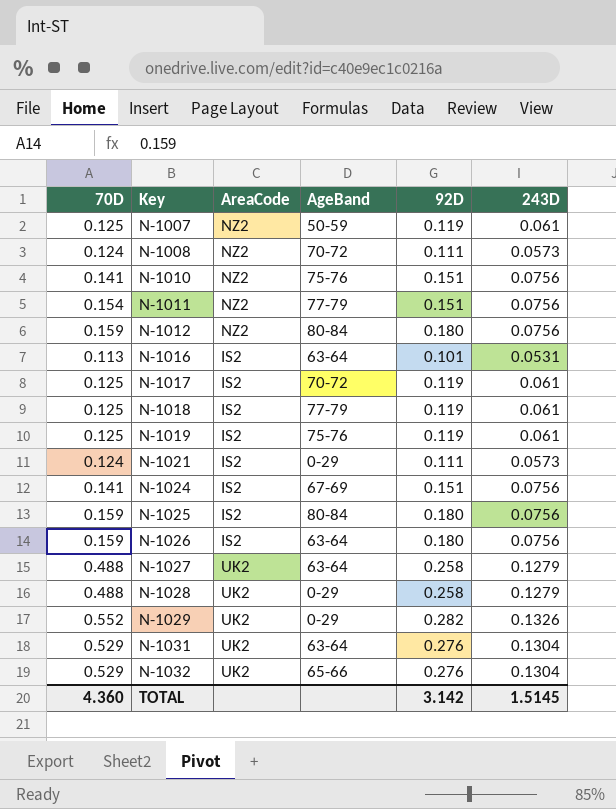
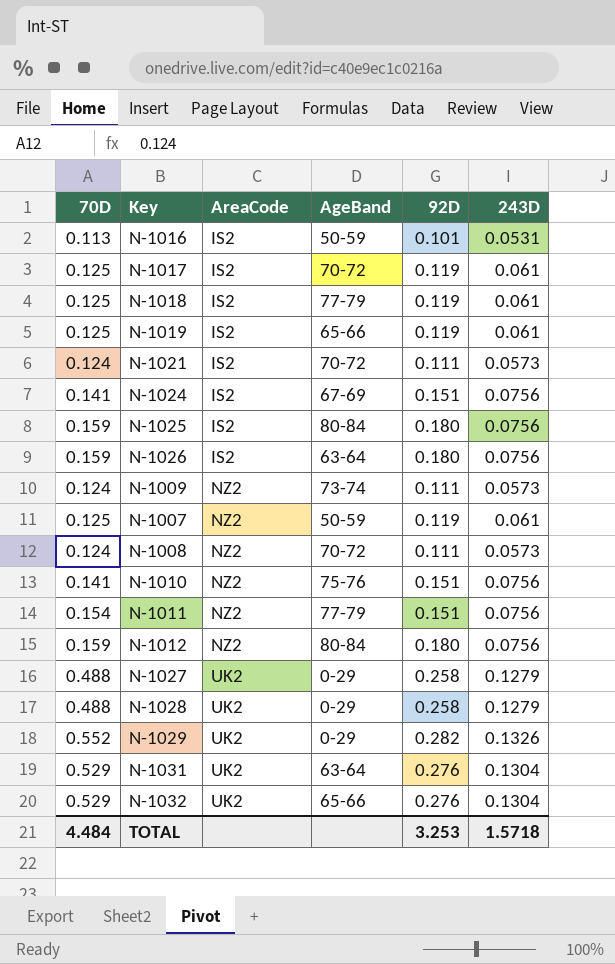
row order: Key ascending -> AreaCode ascending
N-1016 | AgeBand: 63-64 -> 50-59
N-1019 | AgeBand: 75-76 -> 65-66
N-1021 | AgeBand: 0-29 -> 70-72
row N-1009: none -> 0.124 | NZ2 | 73-74 | 0.111 | 0.0573
N-1027 | AgeBand: 63-64 -> 0-29
TOTAL | 70D: 4.360 -> 4.484
TOTAL | 92D: 3.142 -> 3.253
TOTAL | 243D: 1.5145 -> 1.5718

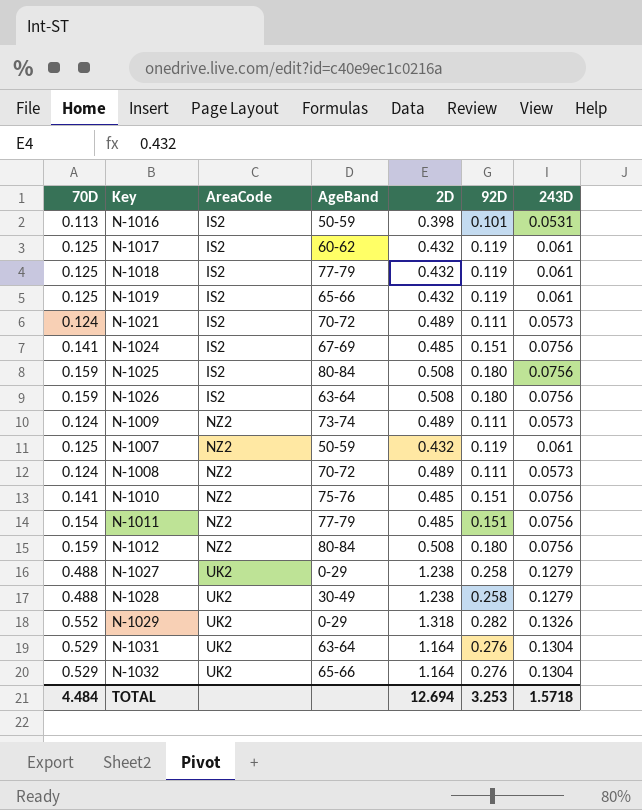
column 2D | position: none -> 5
N-1017 | AgeBand: 70-72 -> 60-62
N-1028 | AgeBand: 0-29 -> 30-49

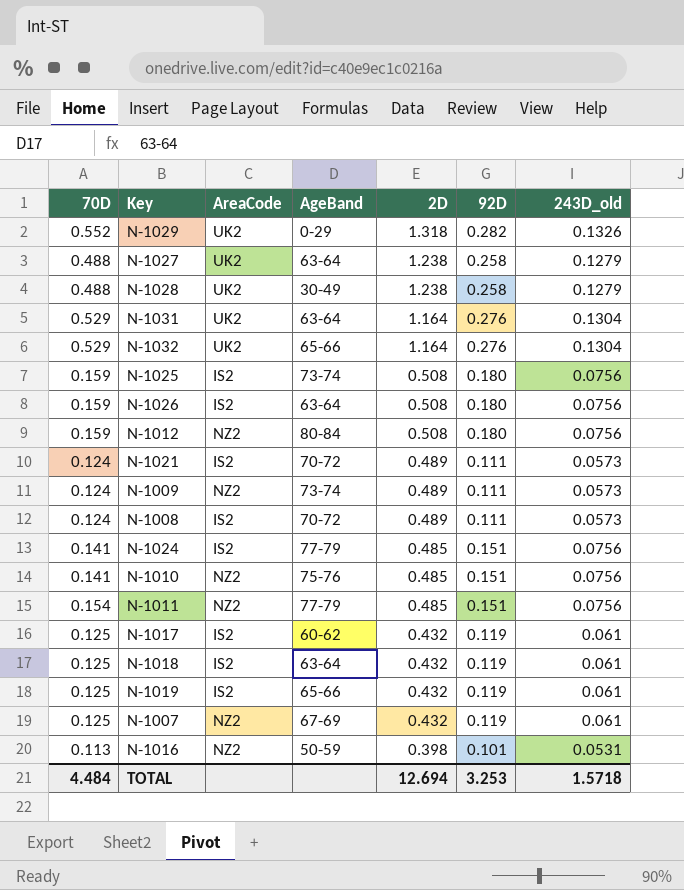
row order: AreaCode ascending -> 2D descending
column name: 243D -> 243D_old
N-1027 | AgeBand: 0-29 -> 63-64
N-1025 | AgeBand: 80-84 -> 73-74
N-1008 | AreaCode: NZ2 -> IS2
N-1024 | AgeBand: 67-69 -> 77-79
N-1018 | AgeBand: 77-79 -> 63-64
N-1007 | AgeBand: 50-59 -> 67-69
N-1016 | AreaCode: IS2 -> NZ2

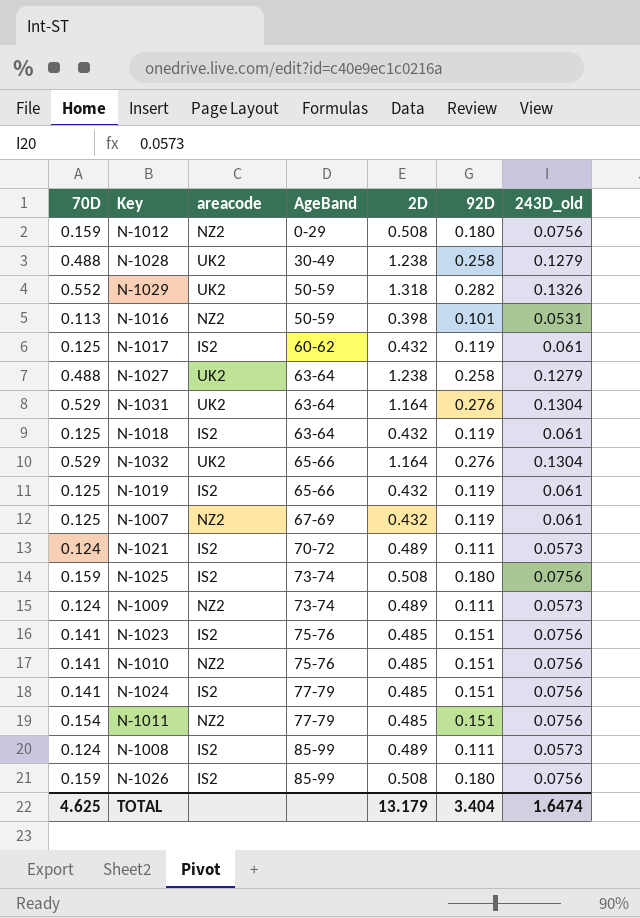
row order: 2D descending -> AgeBand ascending
column name: AreaCode -> areacode
N-1012 | AgeBand: 80-84 -> 0-29
N-1029 | AgeBand: 0-29 -> 50-59
row N-1023: none -> 0.141 | IS2 | 75-76 | 0.485 | 0.151 | 0.0756
N-1008 | AgeBand: 70-72 -> 85-99
N-1026 | AgeBand: 63-64 -> 85-99
TOTAL | 70D: 4.484 -> 4.625
TOTAL | 2D: 12.694 -> 13.179
TOTAL | 92D: 3.253 -> 3.404
TOTAL | 243D_old: 1.5718 -> 1.6474

